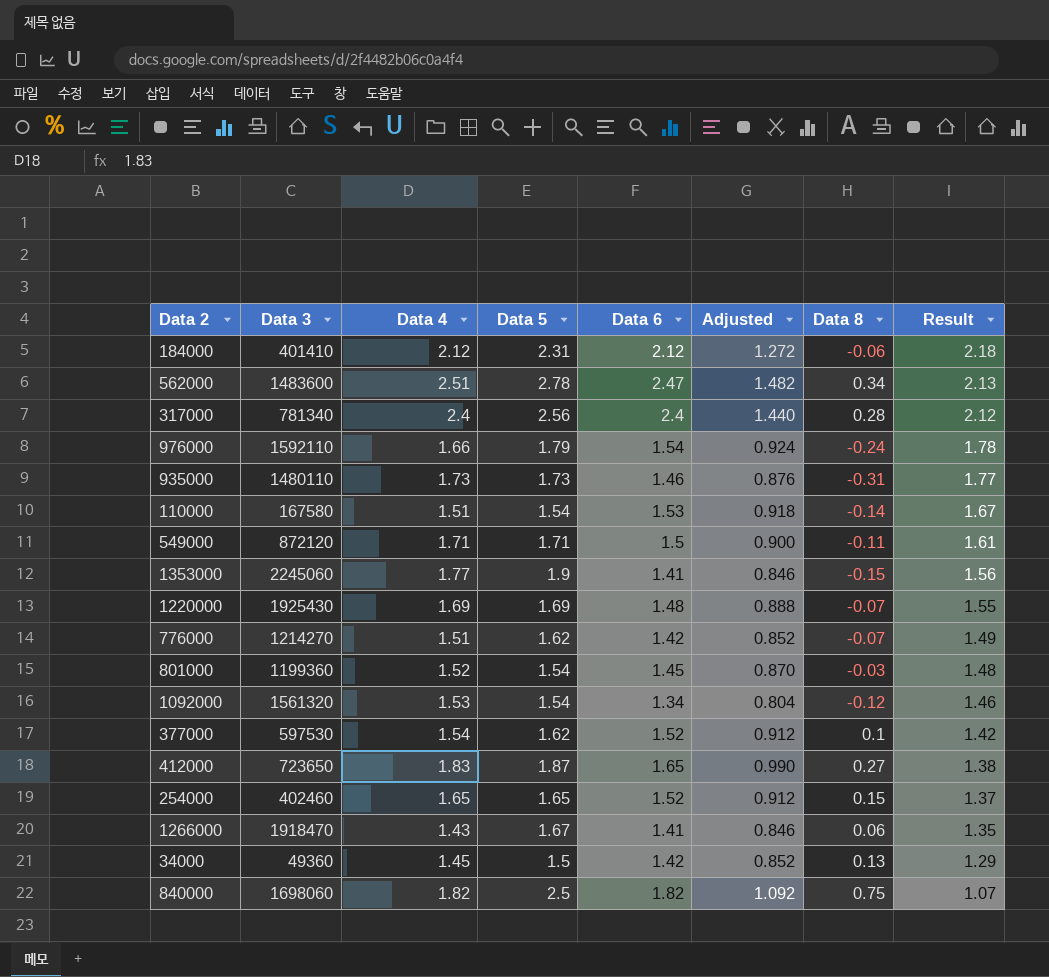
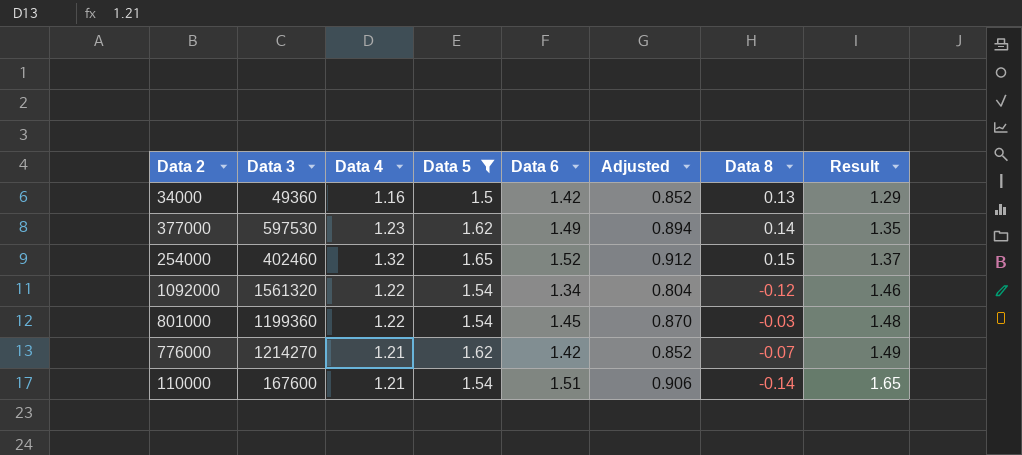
filter: none -> Data 5 <= 1.65
row order: Result descending -> Result ascending
34000 | Data 4: 1.45 -> 1.16
377000 | Data 4: 1.54 -> 1.23
377000 | Data 6: 1.52 -> 1.49
377000 | Adjusted: 0.912 -> 0.894
377000 | Data 8: 0.1 -> 0.14
377000 | Result: 1.42 -> 1.35
254000 | Data 4: 1.65 -> 1.32
1092000 | Data 4: 1.53 -> 1.22
801000 | Data 4: 1.52 -> 1.22
776000 | Data 4: 1.51 -> 1.21
110000 | Data 3: 167580 -> 167600
110000 | Data 4: 1.51 -> 1.21
110000 | Data 6: 1.53 -> 1.51
110000 | Adjusted: 0.918 -> 0.906
110000 | Result: 1.67 -> 1.65

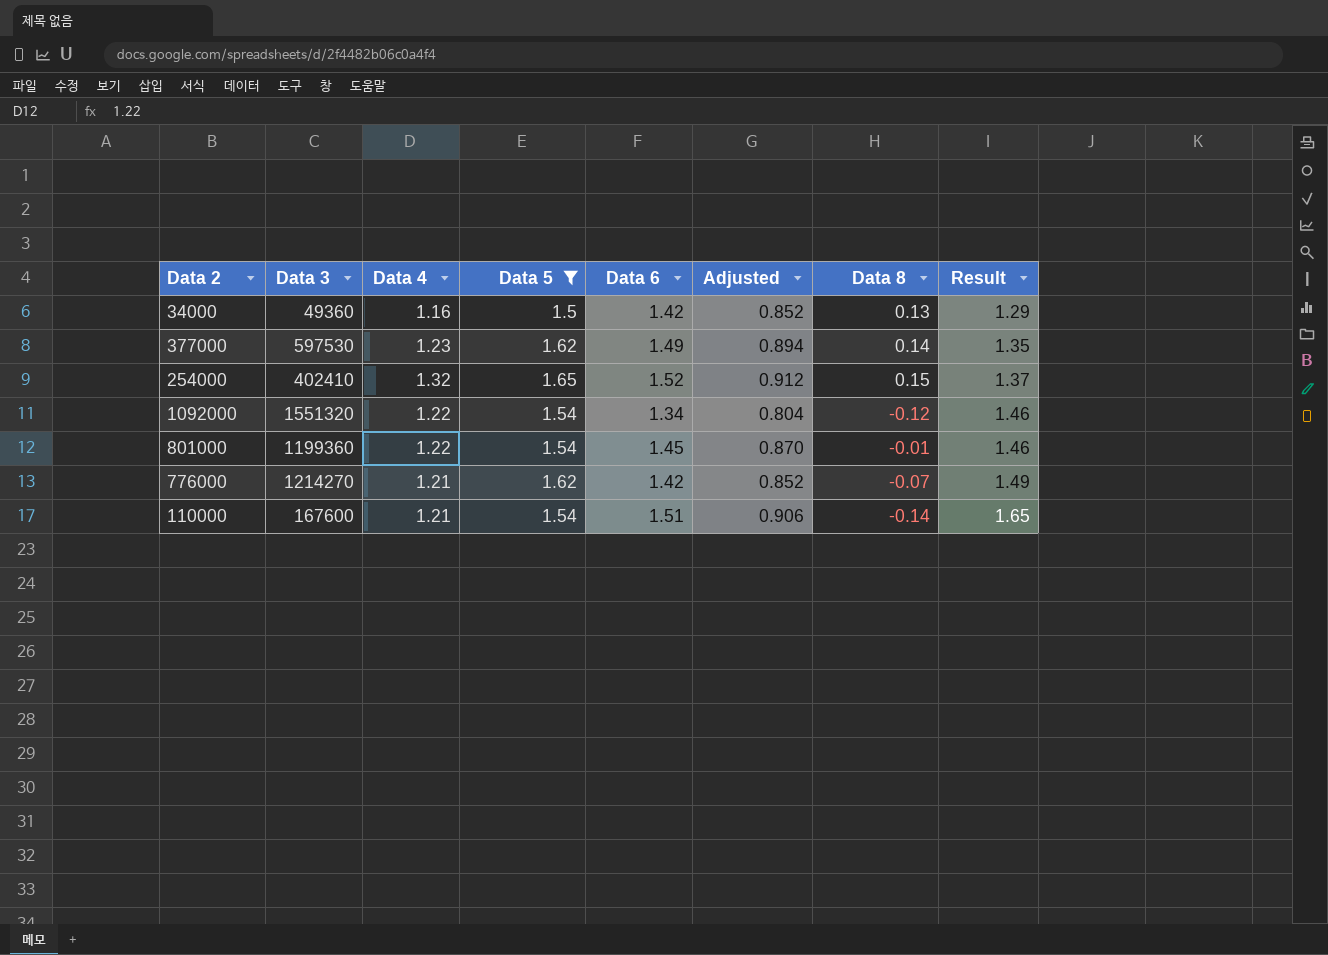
254000 | Data 3: 402460 -> 402410
1092000 | Data 3: 1561320 -> 1551320
801000 | Data 8: -0.03 -> -0.01
801000 | Result: 1.48 -> 1.46

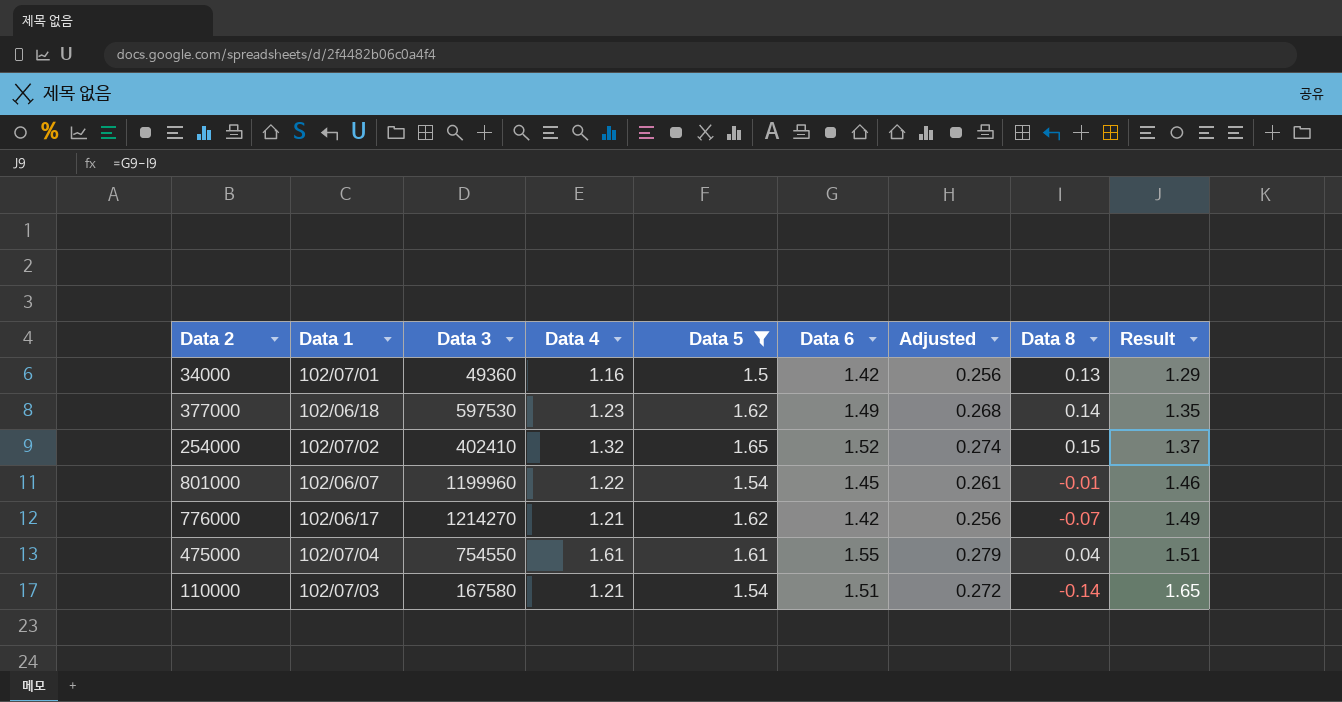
column Data 1 | position: none -> 2
column Adjusted | formula: [Data 6] * 0.6 -> [Data 6] * 0.18
row 1092000: 1551320 | 1.22 | 1.54 | 1.34 | 0.804 | -0.12 | 1.46 -> none
801000 | Data 3: 1199360 -> 1199960
row 475000: none -> 102/07/04 | 754550 | 1.61 | 1.61 | 1.55 | 0.279 | 0.04 | 1.51
110000 | Data 3: 167600 -> 167580

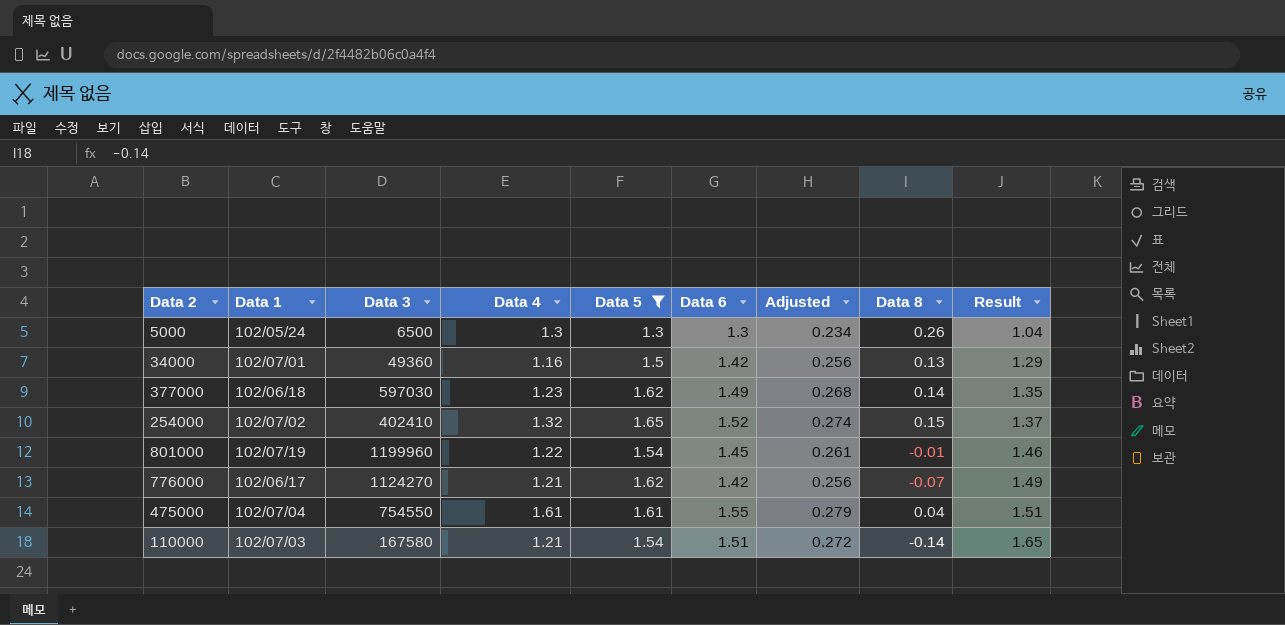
row 5000: none -> 102/05/24 | 6500 | 1.3 | 1.3 | 1.3 | 0.234 | 0.26 | 1.04
377000 | Data 3: 597530 -> 597030
801000 | Data 1: 102/06/07 -> 102/07/19
776000 | Data 3: 1214270 -> 1124270

